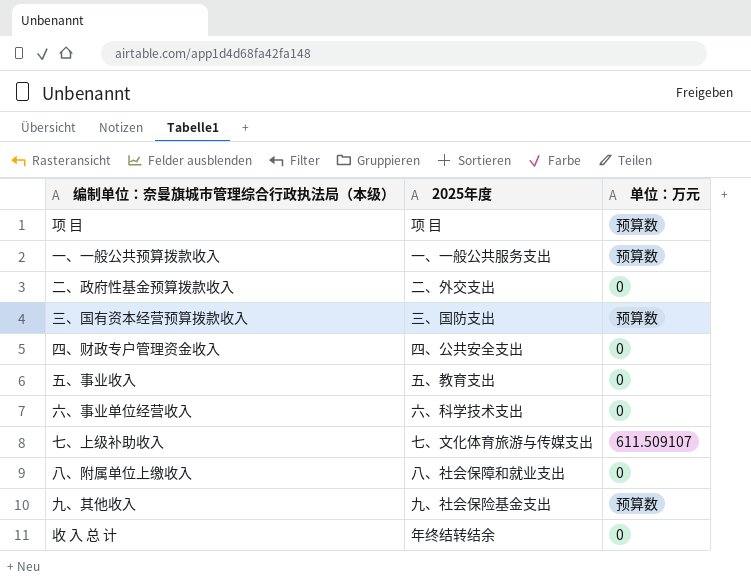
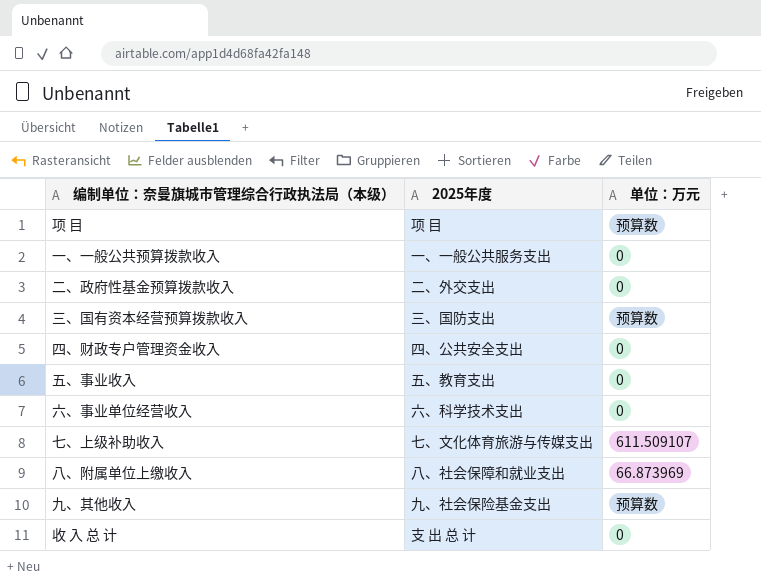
一、一般公共预算拨款收入 | 单位：万元: 预算数 -> 0
八、附属单位上缴收入 | 单位：万元: 0 -> 66.873969
收 入 总 计 | 2025年度: 年终结转结余 -> 支 出 总 计

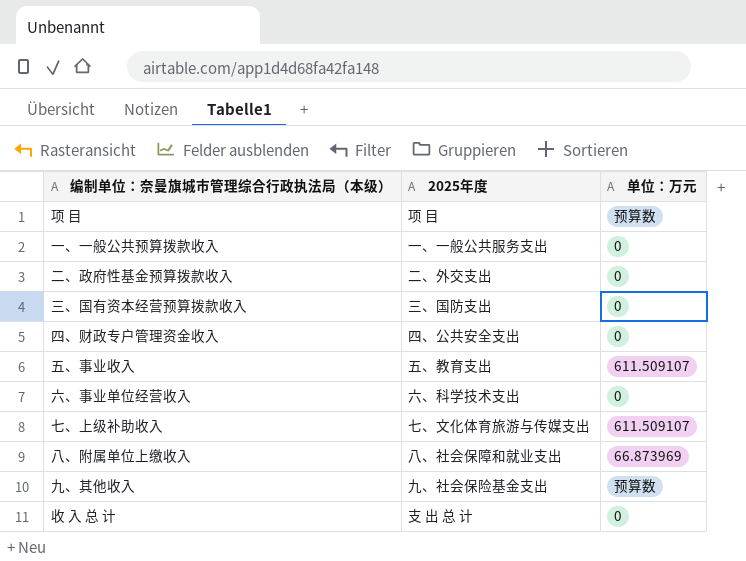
三、国有资本经营预算拨款收入 | 单位：万元: 预算数 -> 0
五、事业收入 | 单位：万元: 0 -> 611.509107

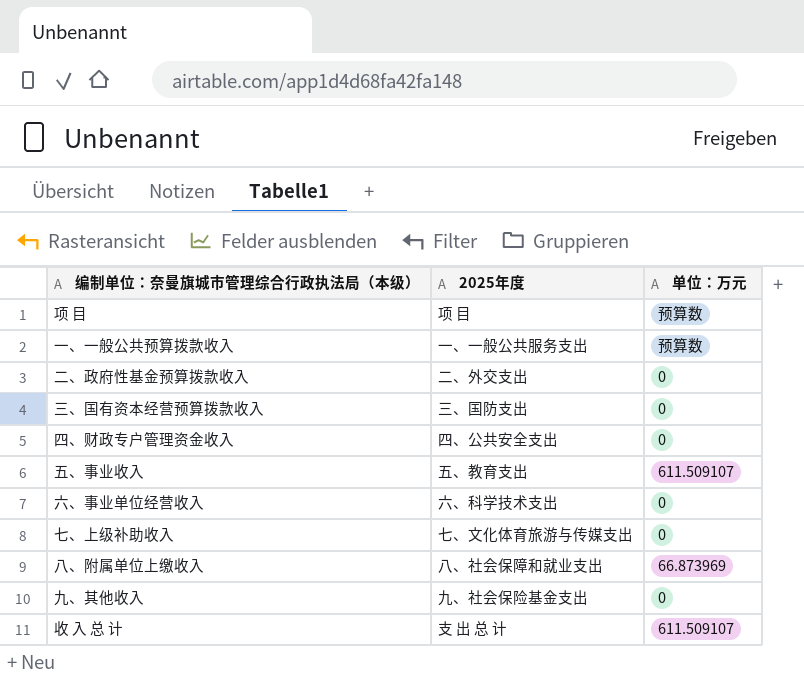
一、一般公共预算拨款收入 | 单位：万元: 0 -> 预算数
七、上级补助收入 | 单位：万元: 611.509107 -> 0
九、其他收入 | 单位：万元: 预算数 -> 0
收 入 总 计 | 单位：万元: 0 -> 611.509107

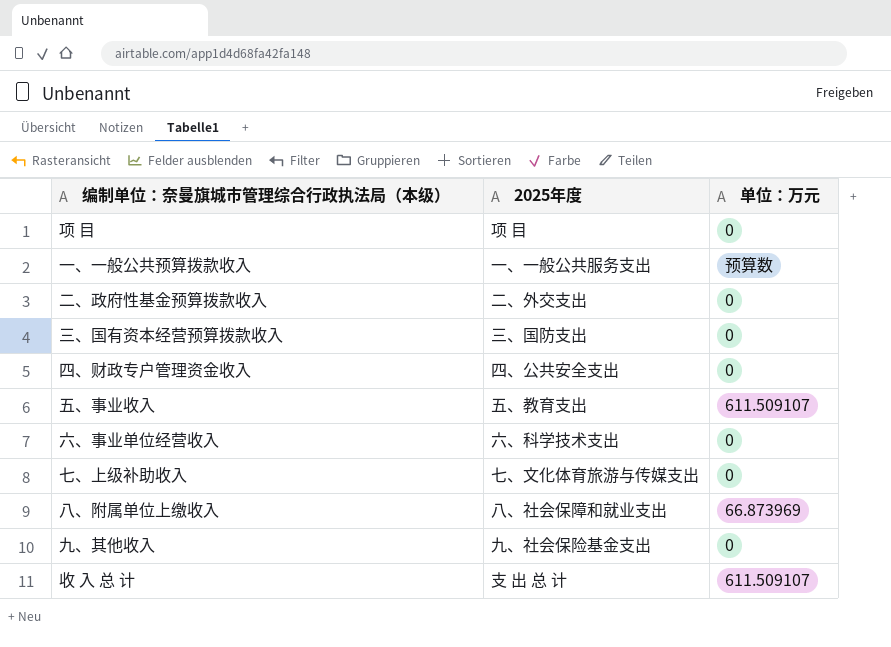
项 目 | 单位：万元: 预算数 -> 0

